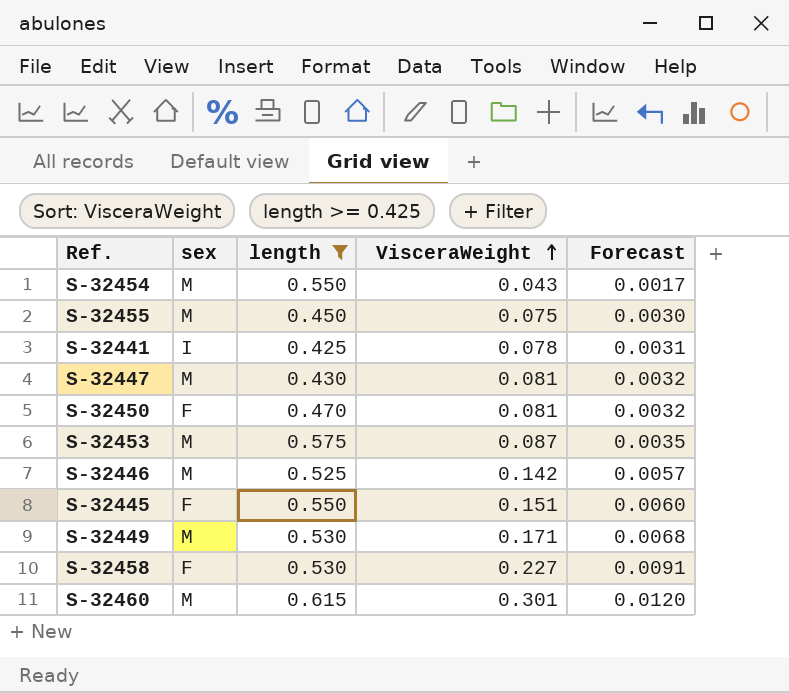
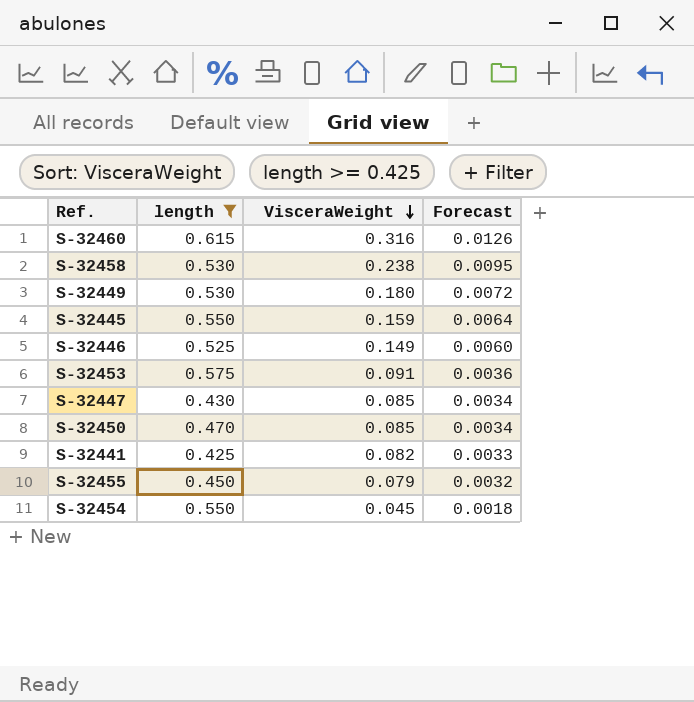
row order: VisceraWeight ascending -> VisceraWeight descending
column sex | position: 2 -> none
S-32460 | VisceraWeight: 0.301 -> 0.316
S-32460 | Forecast: 0.0120 -> 0.0126
S-32458 | VisceraWeight: 0.227 -> 0.238
S-32458 | Forecast: 0.0091 -> 0.0095
S-32449 | VisceraWeight: 0.171 -> 0.180
S-32449 | Forecast: 0.0068 -> 0.0072
S-32445 | VisceraWeight: 0.151 -> 0.159
S-32445 | Forecast: 0.0060 -> 0.0064
S-32446 | VisceraWeight: 0.142 -> 0.149
S-32446 | Forecast: 0.0057 -> 0.0060
S-32453 | VisceraWeight: 0.087 -> 0.091
S-32453 | Forecast: 0.0035 -> 0.0036
S-32447 | VisceraWeight: 0.081 -> 0.085
S-32447 | Forecast: 0.0032 -> 0.0034
S-32450 | VisceraWeight: 0.081 -> 0.085
S-32450 | Forecast: 0.0032 -> 0.0034
S-32441 | VisceraWeight: 0.078 -> 0.082
S-32441 | Forecast: 0.0031 -> 0.0033
S-32455 | VisceraWeight: 0.075 -> 0.079
S-32455 | Forecast: 0.0030 -> 0.0032
S-32454 | VisceraWeight: 0.043 -> 0.045
S-32454 | Forecast: 0.0017 -> 0.0018

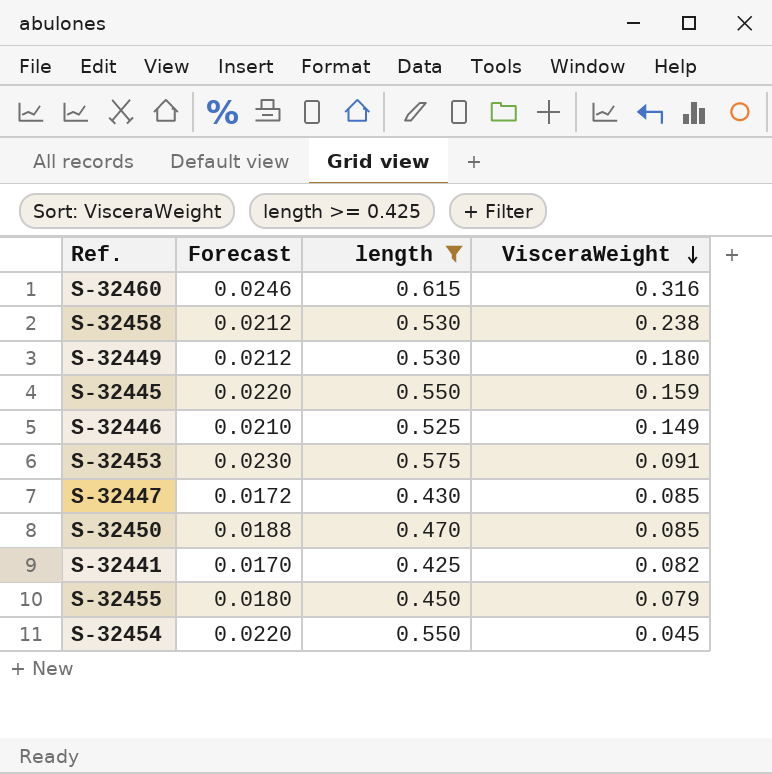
column Forecast | formula: [VisceraWeight] * 0.04 -> [length] * 0.04
column Forecast | position: 4 -> 2

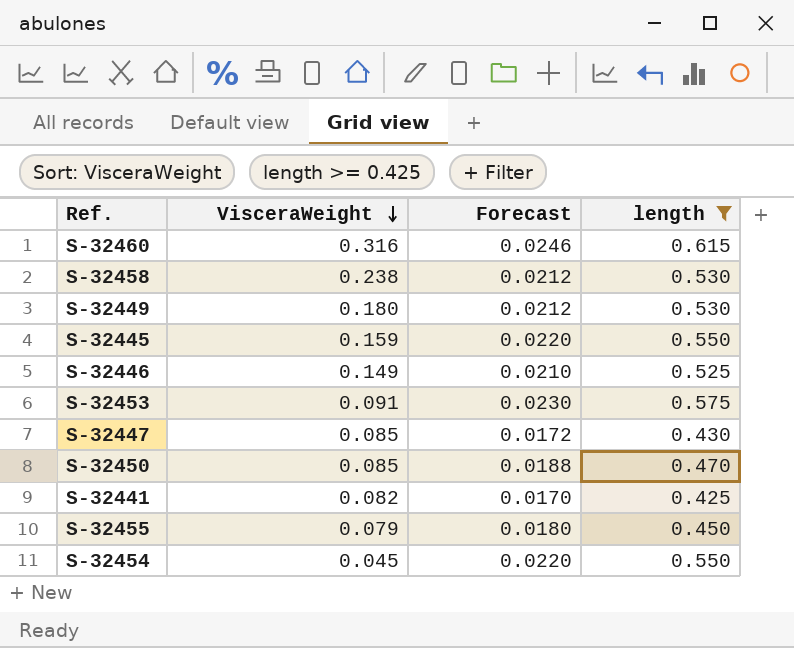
column VisceraWeight | position: 4 -> 2

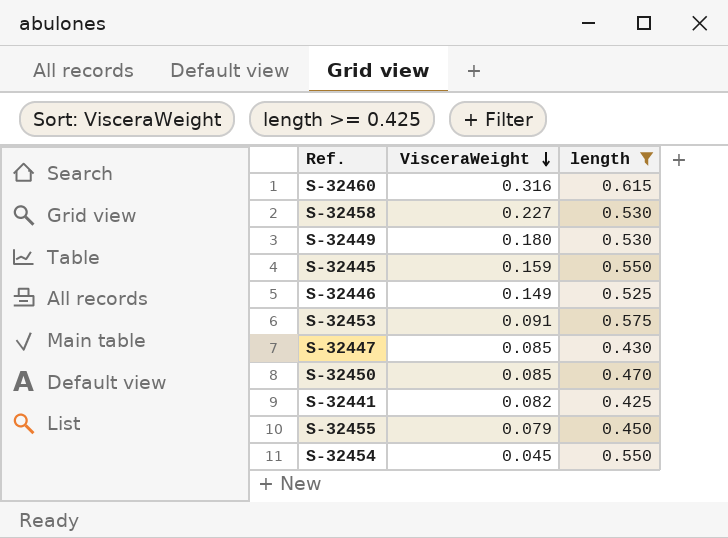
column Forecast | formula: [length] * 0.04 -> none
S-32458 | VisceraWeight: 0.238 -> 0.227

